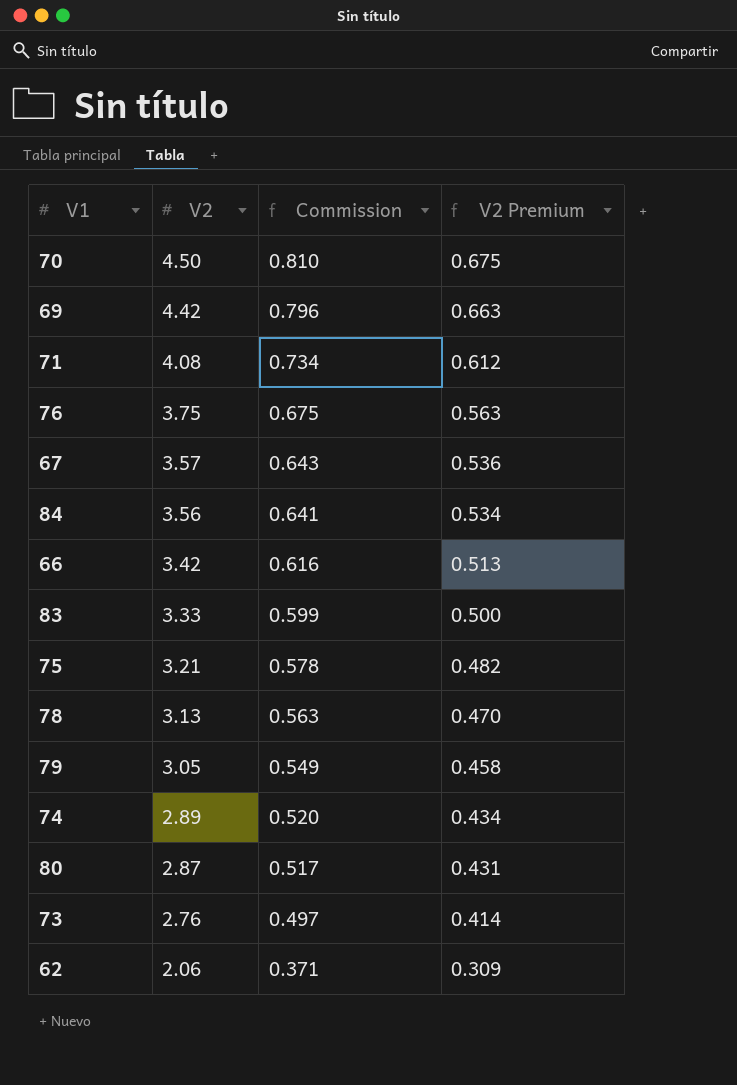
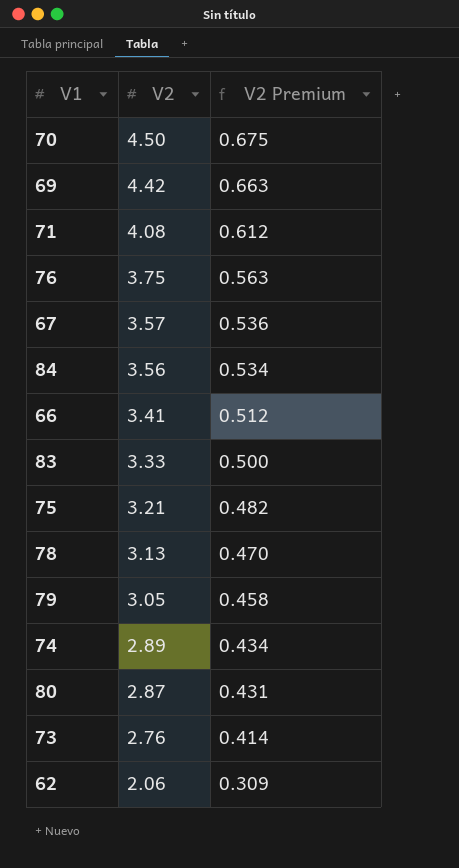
column Commission | formula: [V2] * 0.18 -> none
66 | V2: 3.42 -> 3.41
66 | V2 Premium: 0.513 -> 0.512

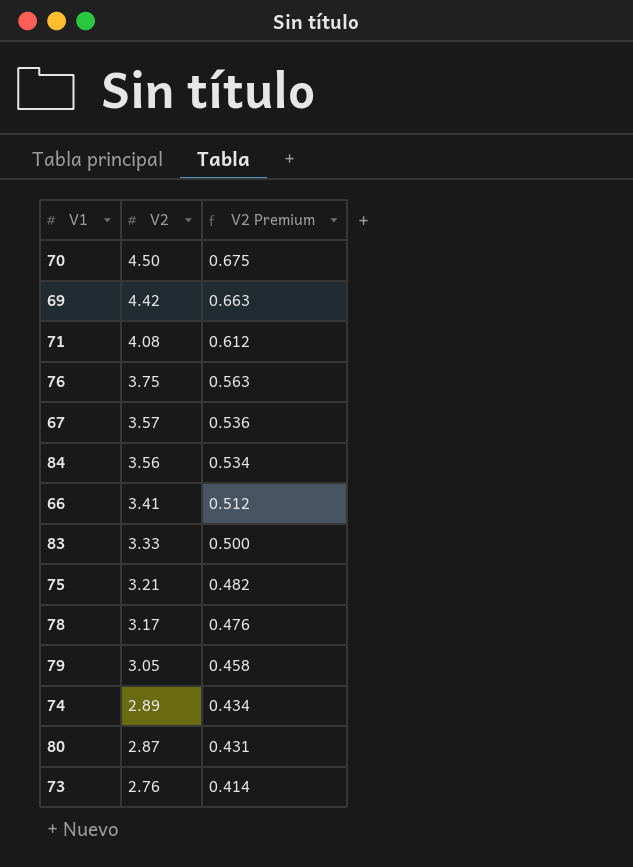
row 62: 2.06 | 0.309 -> none
78 | V2: 3.13 -> 3.17
78 | V2 Premium: 0.470 -> 0.476

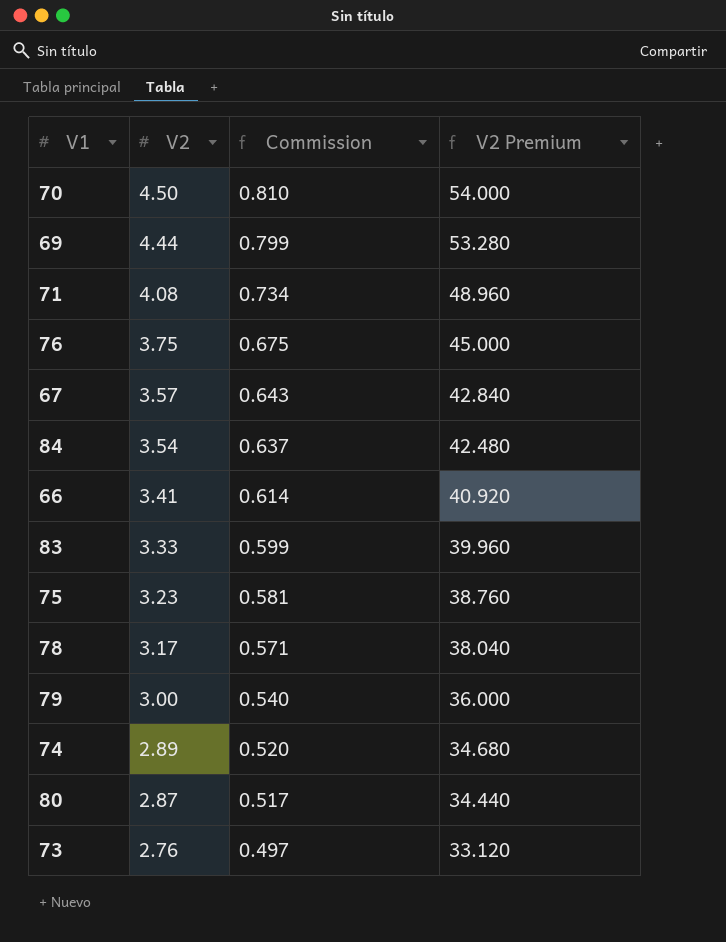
column Commission | formula: none -> [V2] * 0.18
column V2 Premium | formula: [V2] * 0.15 -> [V2] * 12
69 | V2: 4.42 -> 4.44
84 | V2: 3.56 -> 3.54
75 | V2: 3.21 -> 3.23
79 | V2: 3.05 -> 3.00

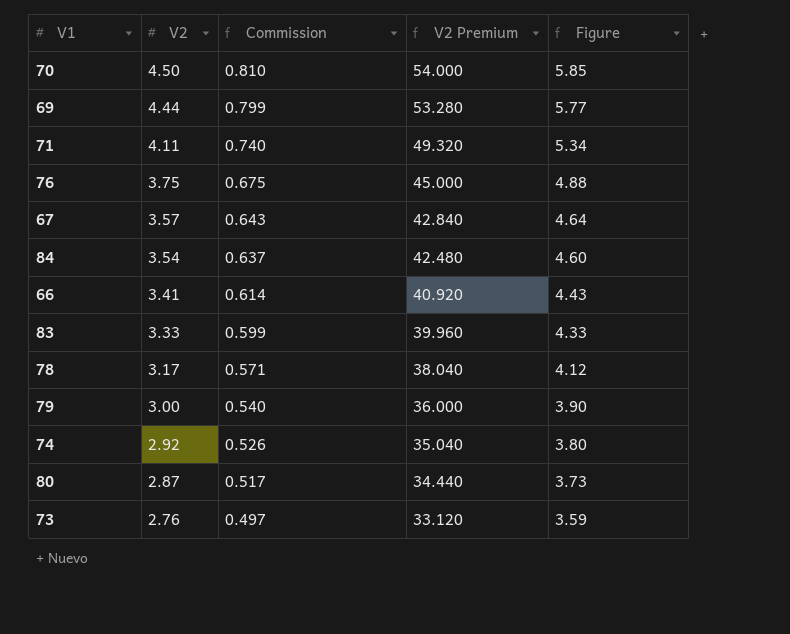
column Figure | formula: none -> [V2] * 1.3
row 75: 3.23 | 0.581 | 38.760 -> none
71 | V2: 4.08 -> 4.11
71 | Commission: 0.734 -> 0.740
71 | V2 Premium: 48.960 -> 49.320
74 | V2: 2.89 -> 2.92
74 | Commission: 0.520 -> 0.526
74 | V2 Premium: 34.680 -> 35.040

